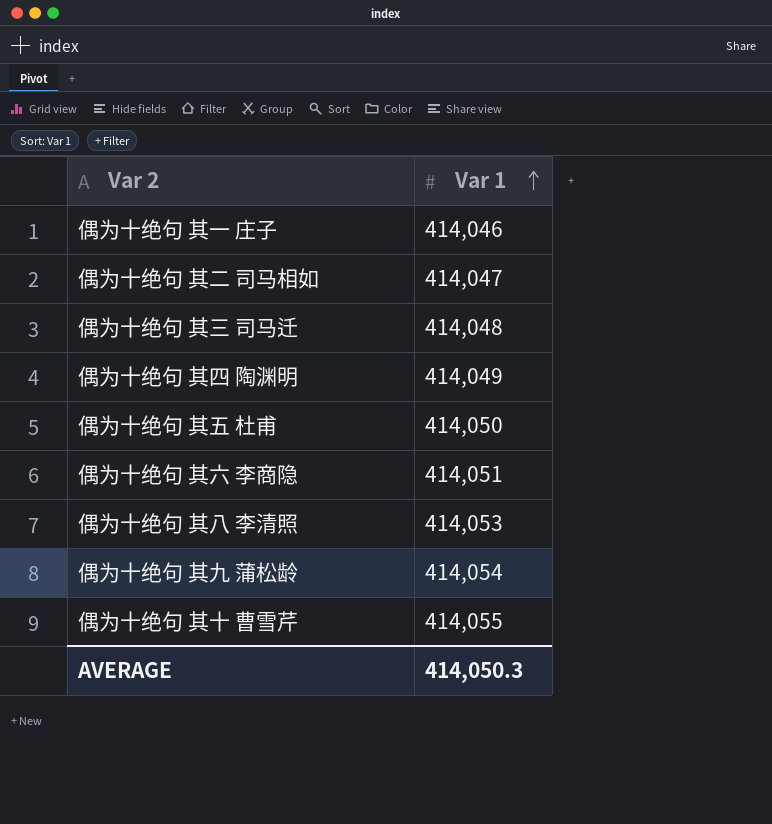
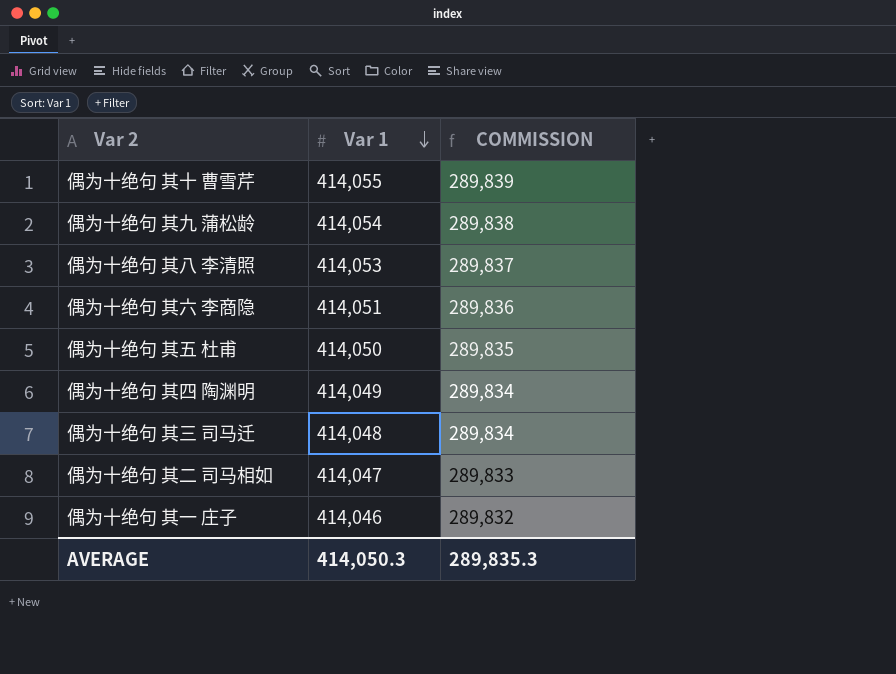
row order: Var 1 ascending -> Var 1 descending
column COMMISSION | formula: none -> [Var 1] * 0.7

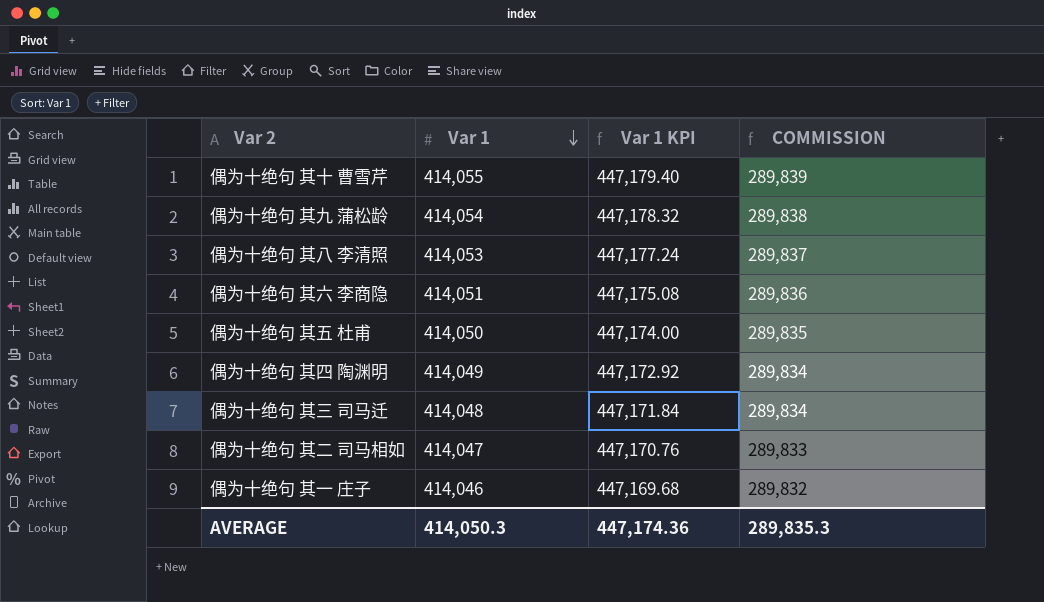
column Var 1 KPI | formula: none -> [Var 1] * 1.08

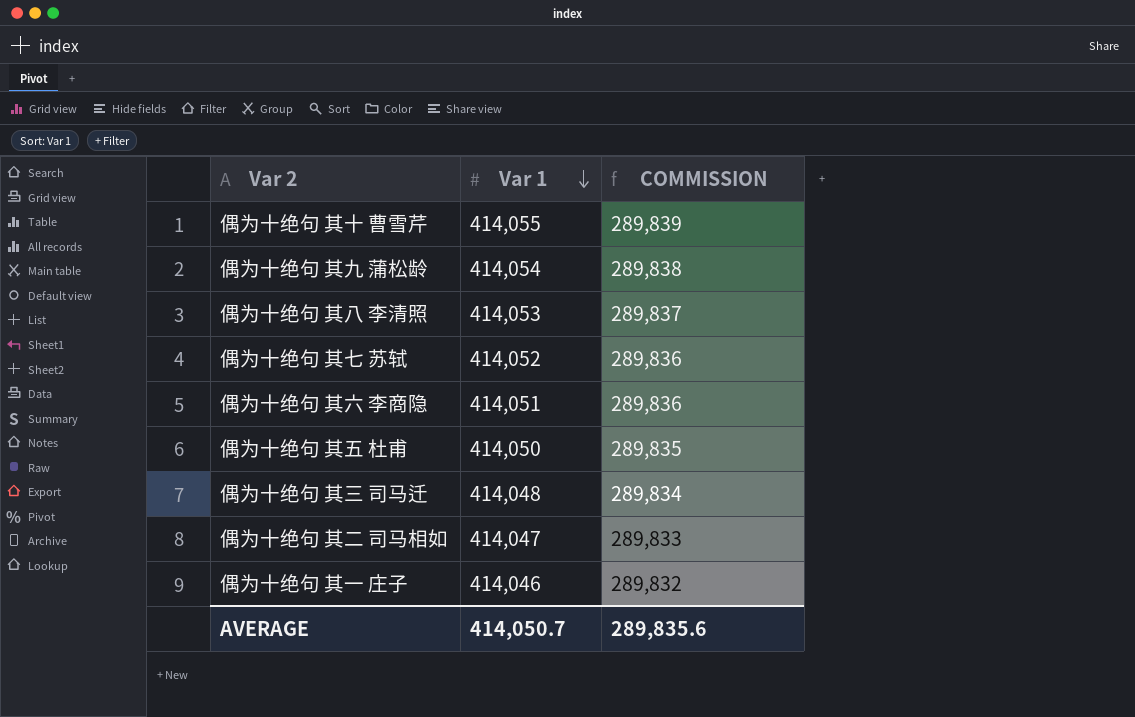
column Var 1 KPI | formula: [Var 1] * 1.08 -> none
row 偶为十绝句 其四 陶渊明: 414,049 | 447,172.92 | 289,834 -> none
row 偶为十绝句 其七 苏轼: none -> 414,052 | 289,836
AVERAGE | Var 1: 414,050.3 -> 414,050.7
AVERAGE | COMMISSION: 289,835.3 -> 289,835.6

